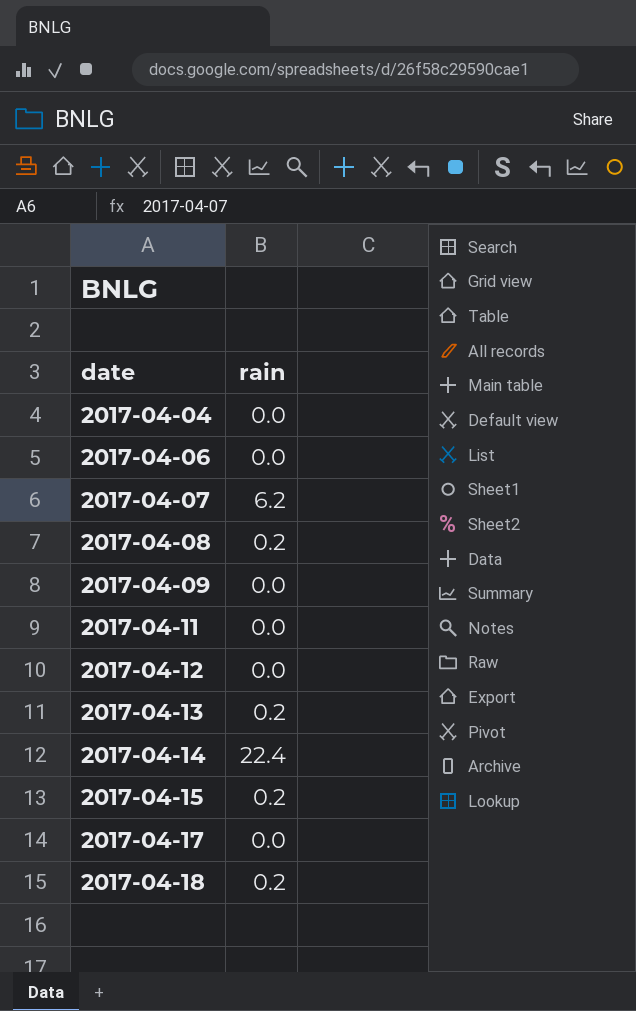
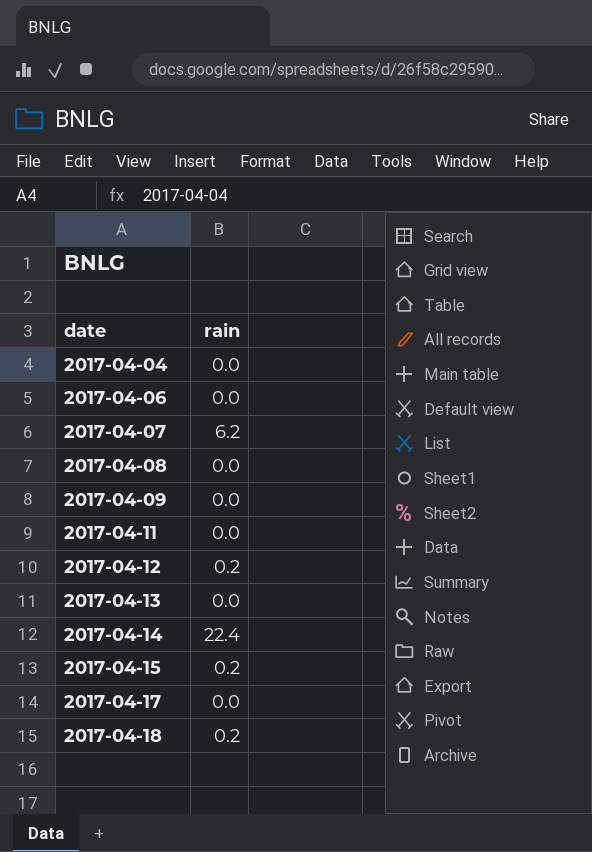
2017-04-08 | rain: 0.2 -> 0.0
2017-04-12 | rain: 0.0 -> 0.2
2017-04-13 | rain: 0.2 -> 0.0

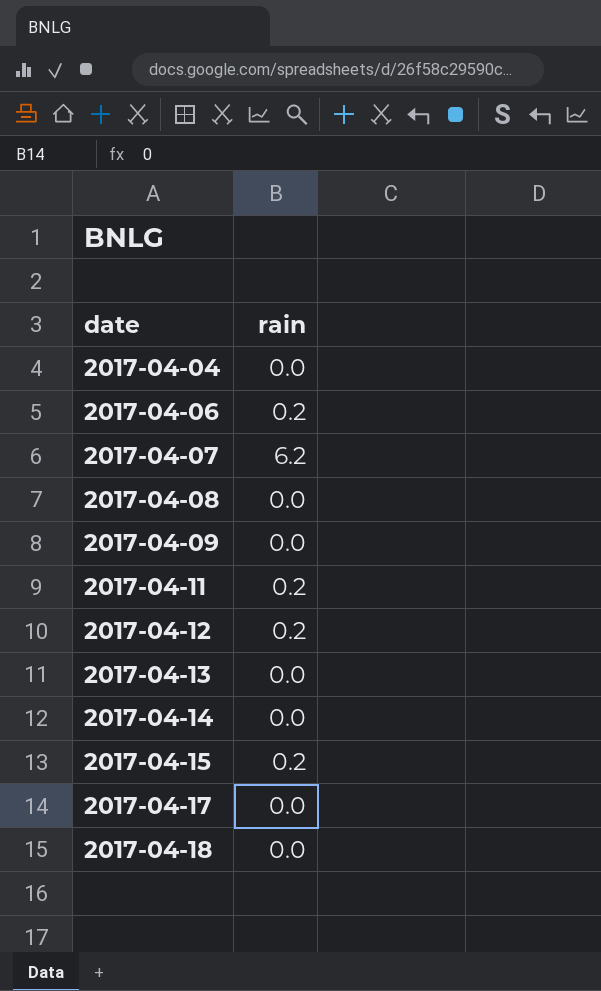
2017-04-06 | rain: 0.0 -> 0.2
2017-04-11 | rain: 0.0 -> 0.2
2017-04-14 | rain: 22.4 -> 0.0
2017-04-18 | rain: 0.2 -> 0.0

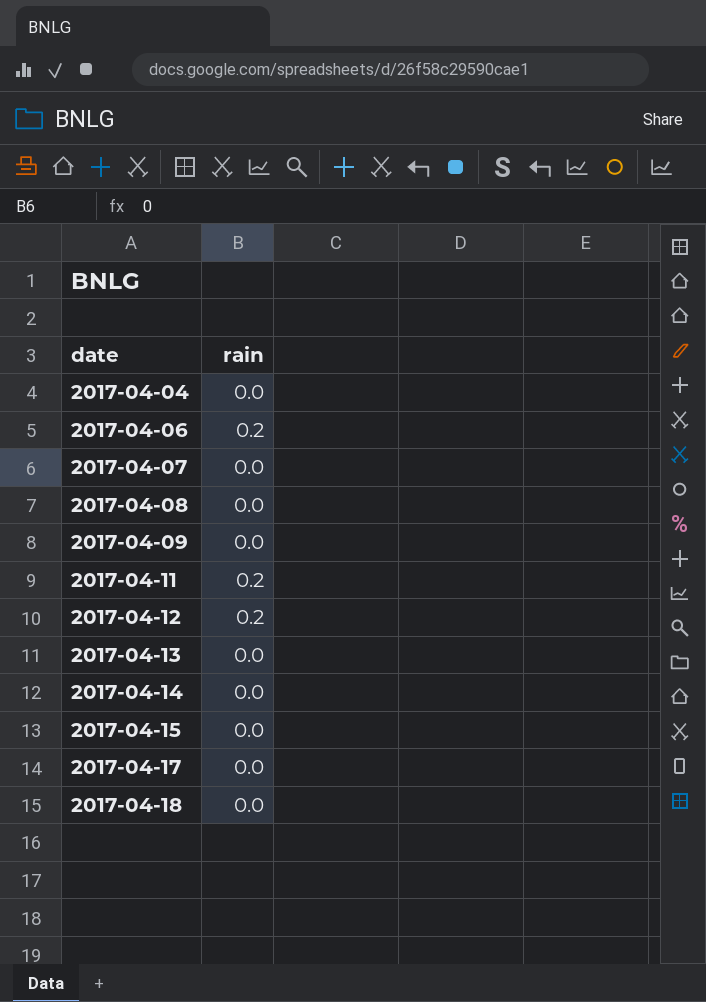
2017-04-07 | rain: 6.2 -> 0.0
2017-04-15 | rain: 0.2 -> 0.0

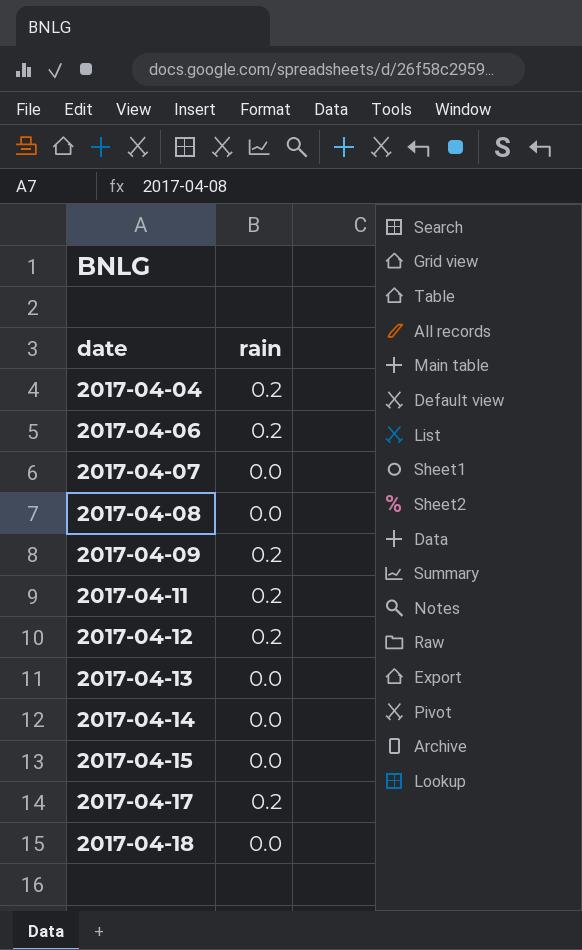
2017-04-04 | rain: 0.0 -> 0.2
2017-04-09 | rain: 0.0 -> 0.2
2017-04-17 | rain: 0.0 -> 0.2

